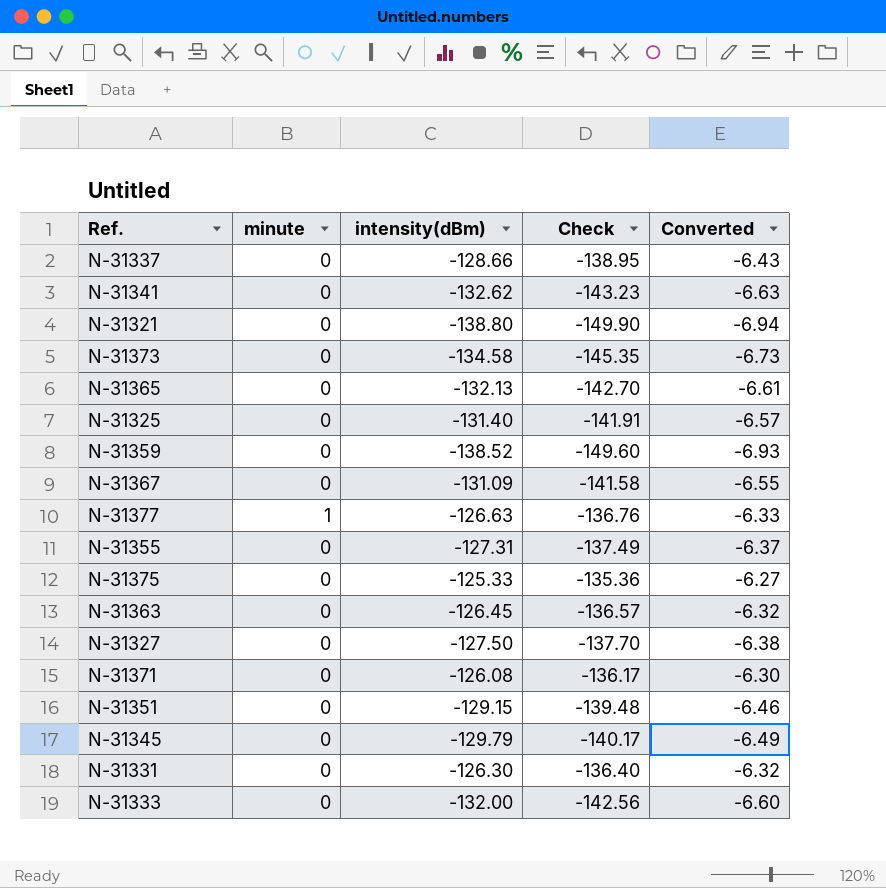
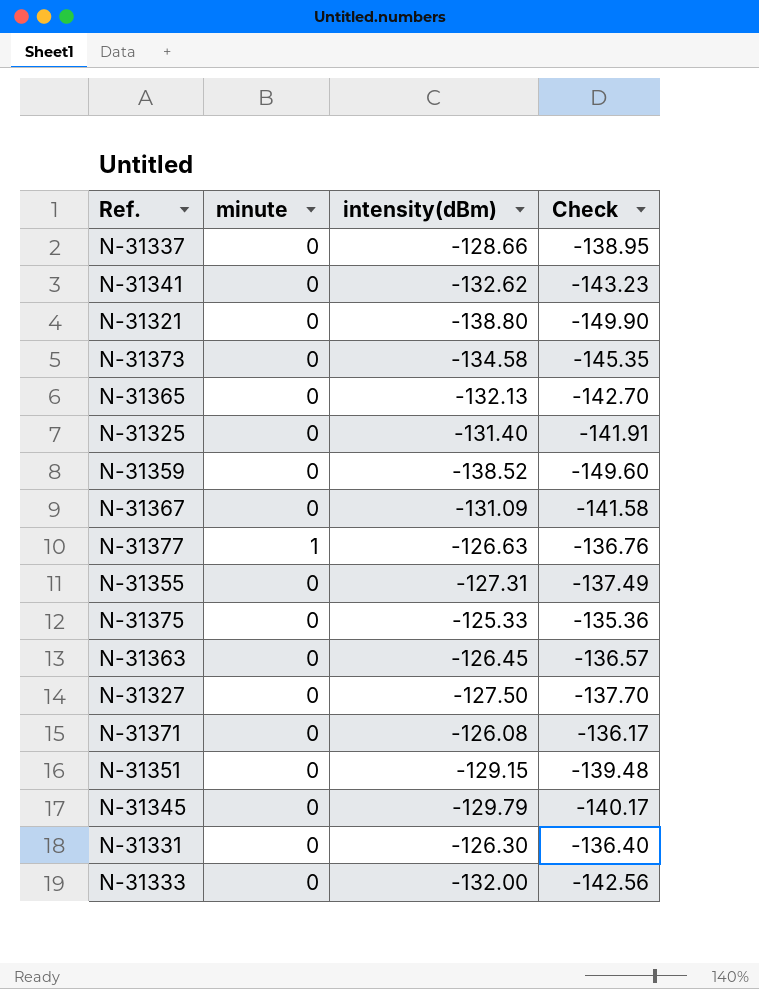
column Converted | formula: [intensity(dBm)] * 0.05 -> none

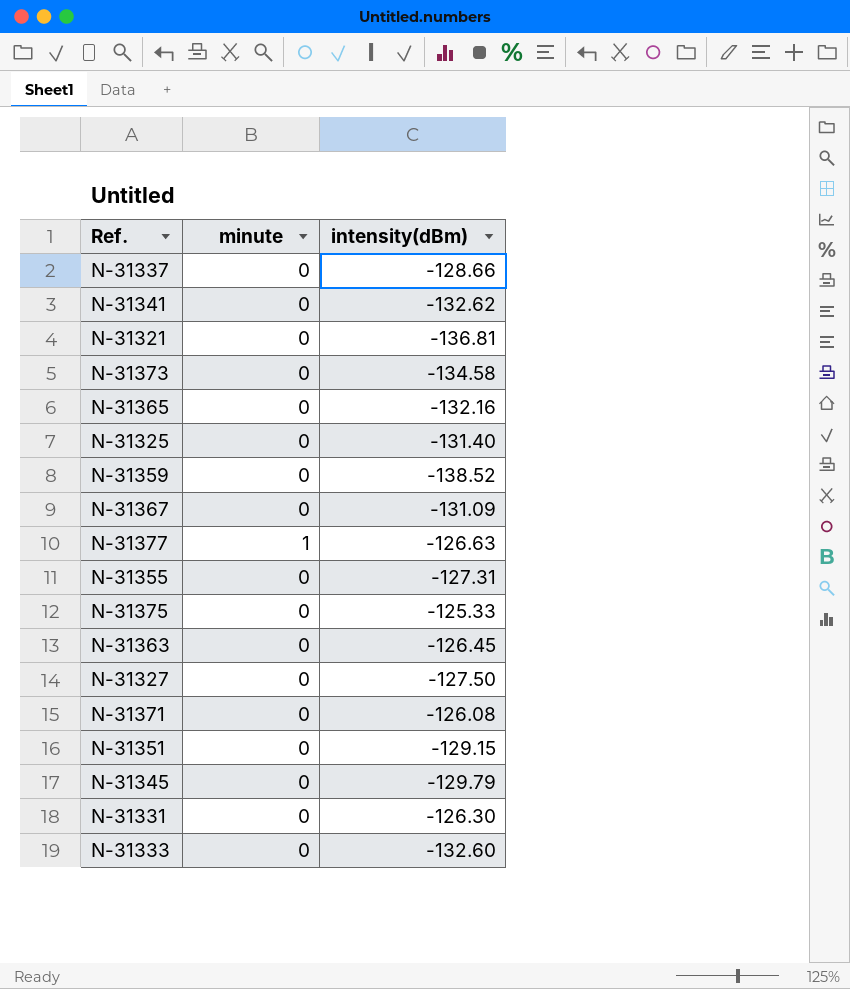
column Check | formula: [intensity(dBm)] * 1.08 -> none
N-31321 | intensity(dBm): -138.80 -> -136.81
N-31365 | intensity(dBm): -132.13 -> -132.16
N-31333 | intensity(dBm): -132.00 -> -132.60

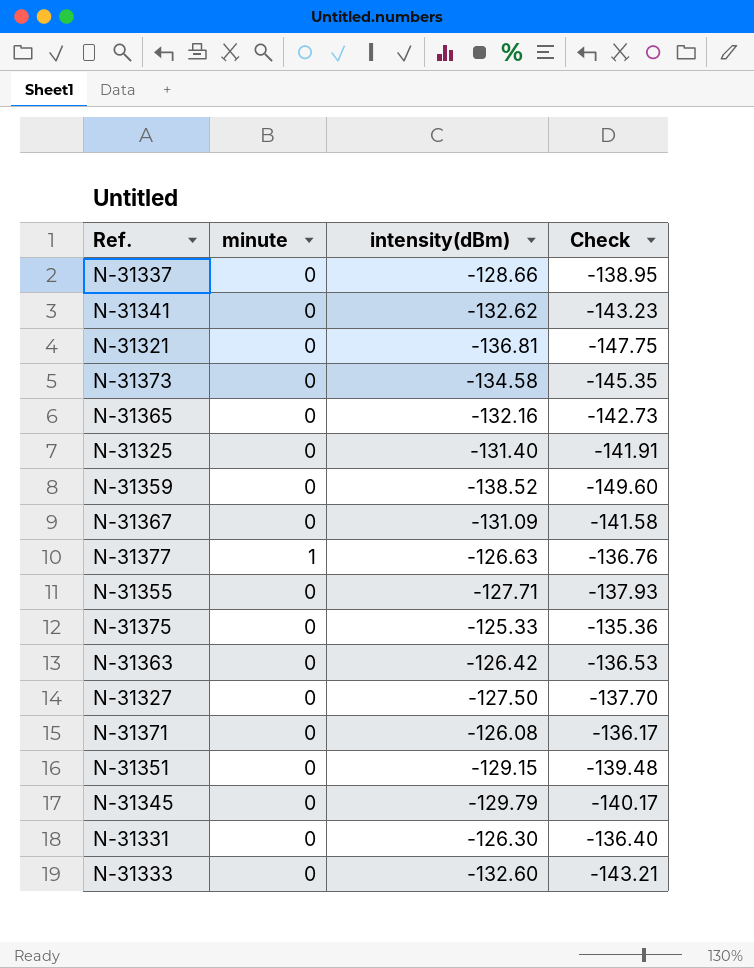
column Check | formula: none -> [intensity(dBm)] * 1.08
N-31355 | intensity(dBm): -127.31 -> -127.71
N-31363 | intensity(dBm): -126.45 -> -126.42

